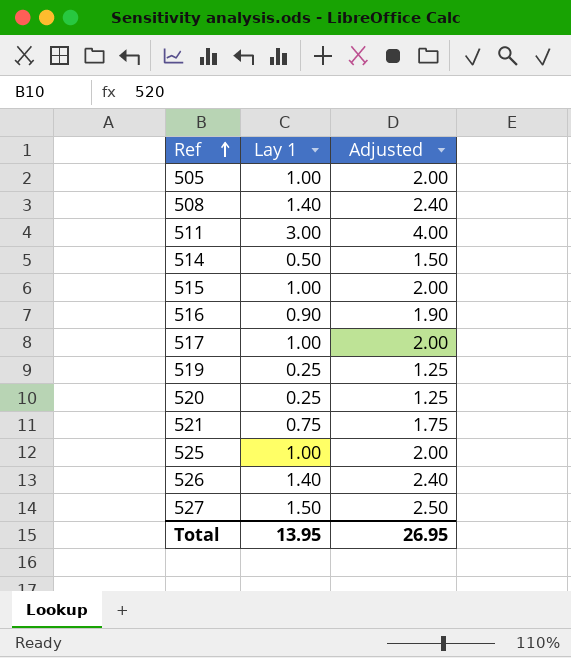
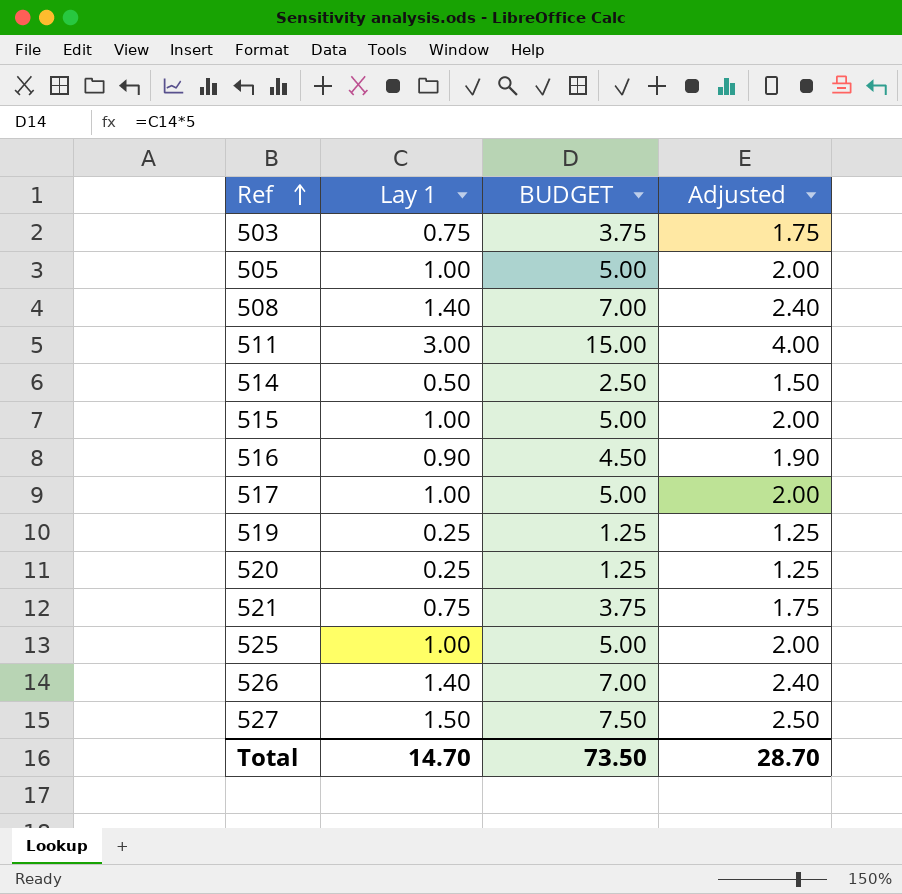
column BUDGET | formula: none -> [Lay 1] * 5
row 503: none -> 0.75 | 3.75 | 1.75
Total | Lay 1: 13.95 -> 14.70
Total | Adjusted: 26.95 -> 28.70

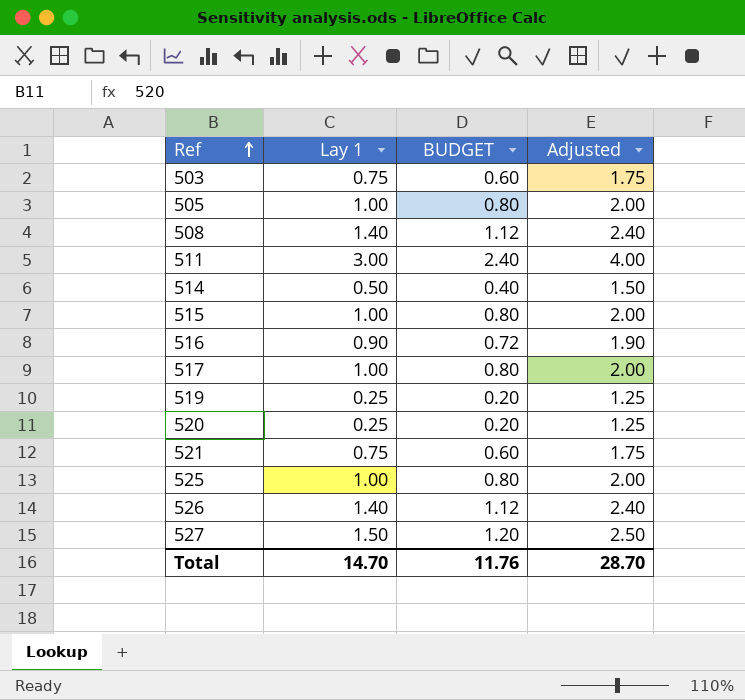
column BUDGET | formula: [Lay 1] * 5 -> [Lay 1] * 0.8
Total | BUDGET: 73.50 -> 11.76

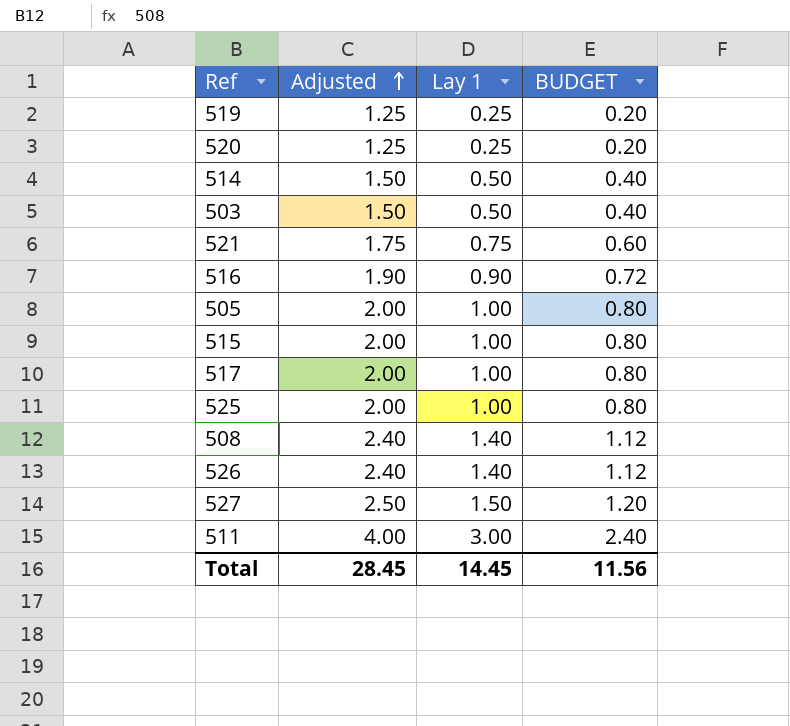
row order: Ref ascending -> Adjusted ascending
column Adjusted | position: 4 -> 2
503 | Adjusted: 1.75 -> 1.50
503 | Lay 1: 0.75 -> 0.50
503 | BUDGET: 0.60 -> 0.40
Total | Adjusted: 28.70 -> 28.45
Total | Lay 1: 14.70 -> 14.45
Total | BUDGET: 11.76 -> 11.56

